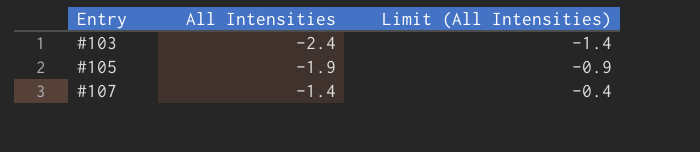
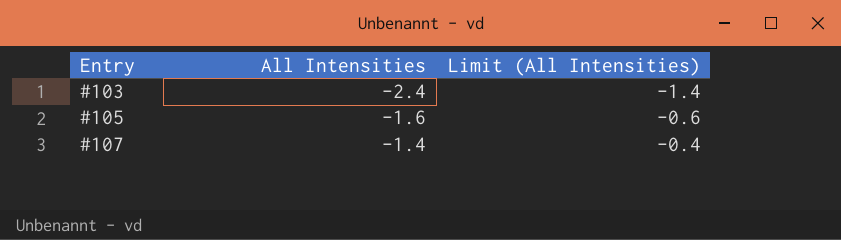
#105 | All Intensities: -1.9 -> -1.6
#105 | Limit (All Intensities): -0.9 -> -0.6

